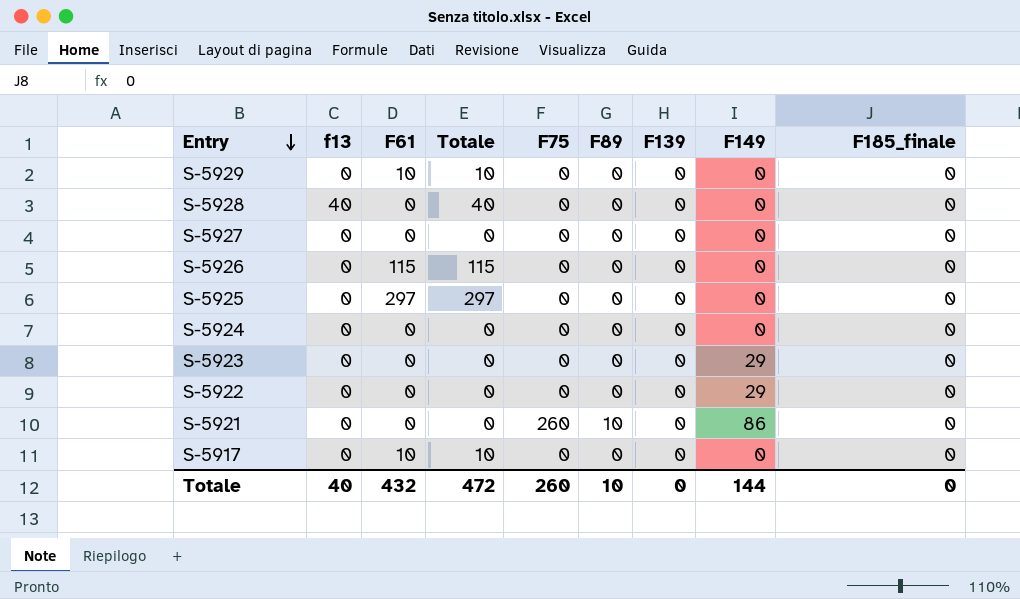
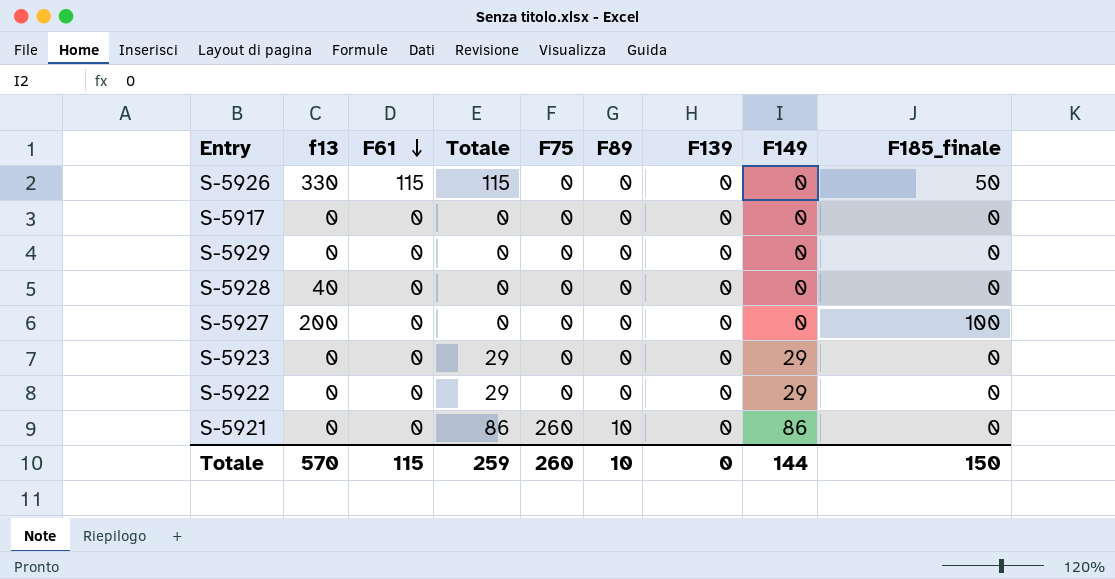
row order: Entry descending -> F61 descending
column Totale | formula: [f13] + [F61] -> [F61] + [F149]
row S-5925: 0 | 297 | 297 | 0 | 0 | 0 | 0 | 0 -> none
row S-5924: 0 | 0 | 0 | 0 | 0 | 0 | 0 | 0 -> none
S-5926 | f13: 0 -> 330
S-5926 | F185_finale: 0 -> 50
S-5917 | F61: 10 -> 0
S-5929 | F61: 10 -> 0
S-5927 | f13: 0 -> 200
S-5927 | F185_finale: 0 -> 100
Totale | f13: 40 -> 570
Totale | F61: 432 -> 115
Totale | Totale: 472 -> 259
Totale | F185_finale: 0 -> 150

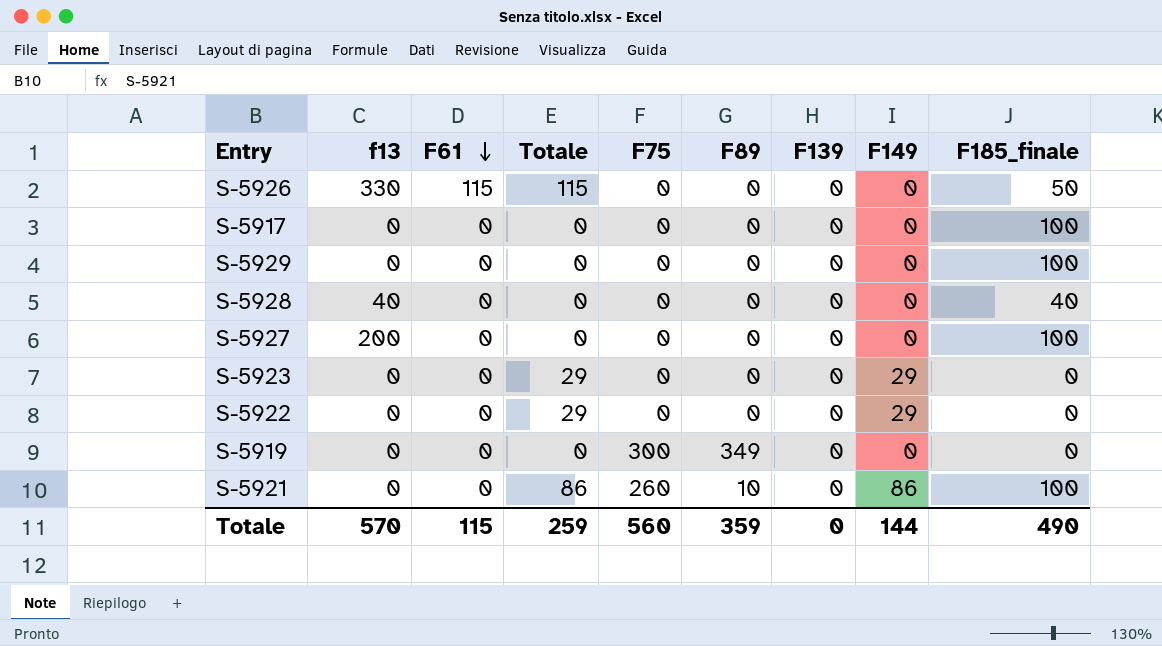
S-5917 | F185_finale: 0 -> 100
S-5929 | F185_finale: 0 -> 100
S-5928 | F185_finale: 0 -> 40
row S-5919: none -> 0 | 0 | 0 | 300 | 349 | 0 | 0 | 0
S-5921 | F185_finale: 0 -> 100
Totale | F75: 260 -> 560
Totale | F89: 10 -> 359
Totale | F185_finale: 150 -> 490

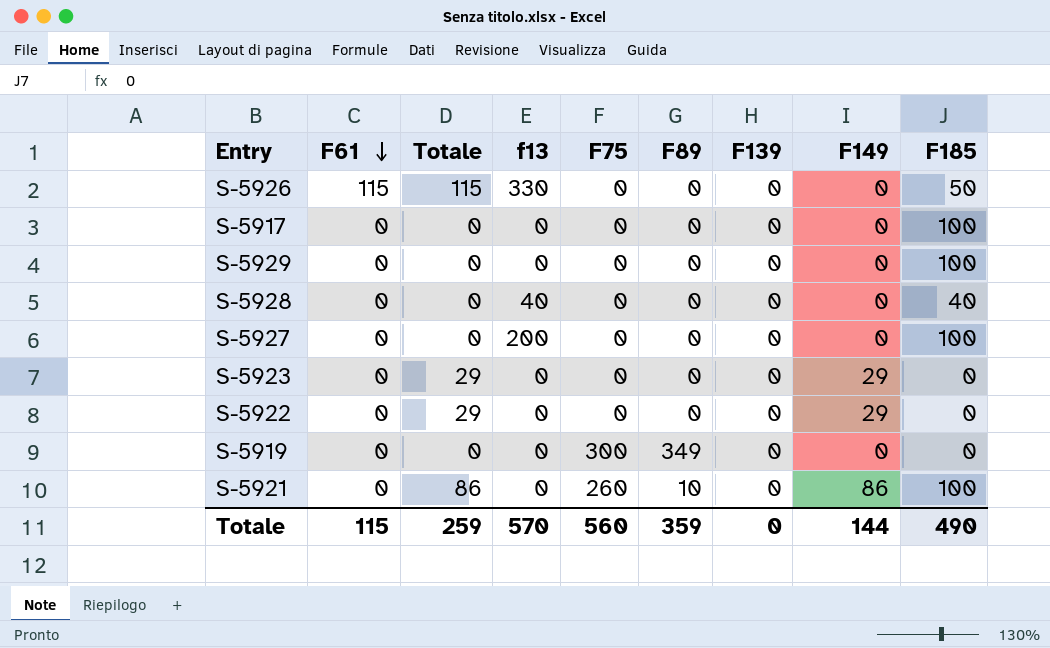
column f13 | position: 2 -> 4
column name: F185_finale -> F185

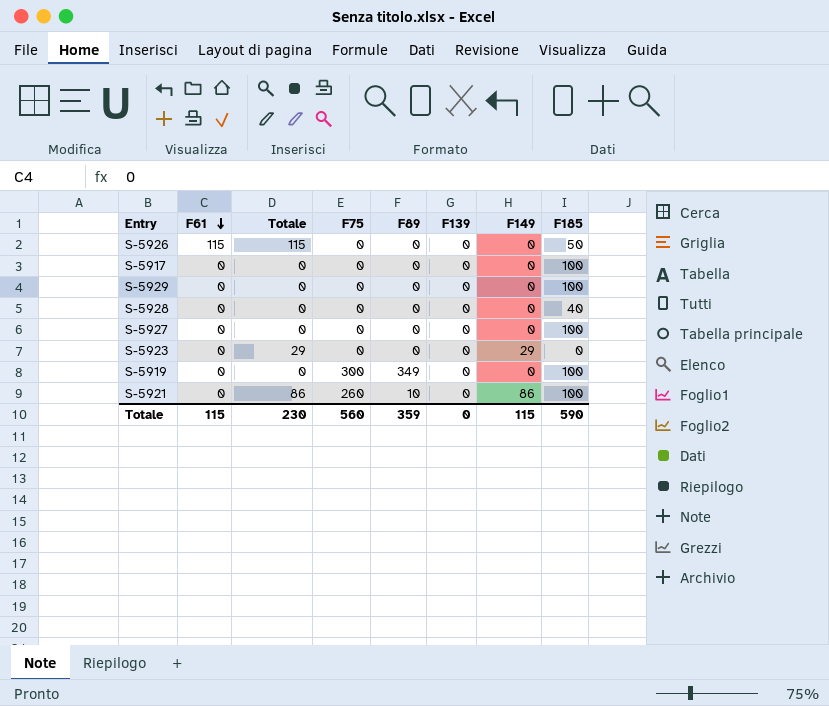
column f13 | position: 4 -> none
row S-5922: 0 | 29 | 0 | 0 | 0 | 0 | 29 | 0 -> none
S-5919 | F185: 0 -> 100
Totale | Totale: 259 -> 230
Totale | F149: 144 -> 115
Totale | F185: 490 -> 590

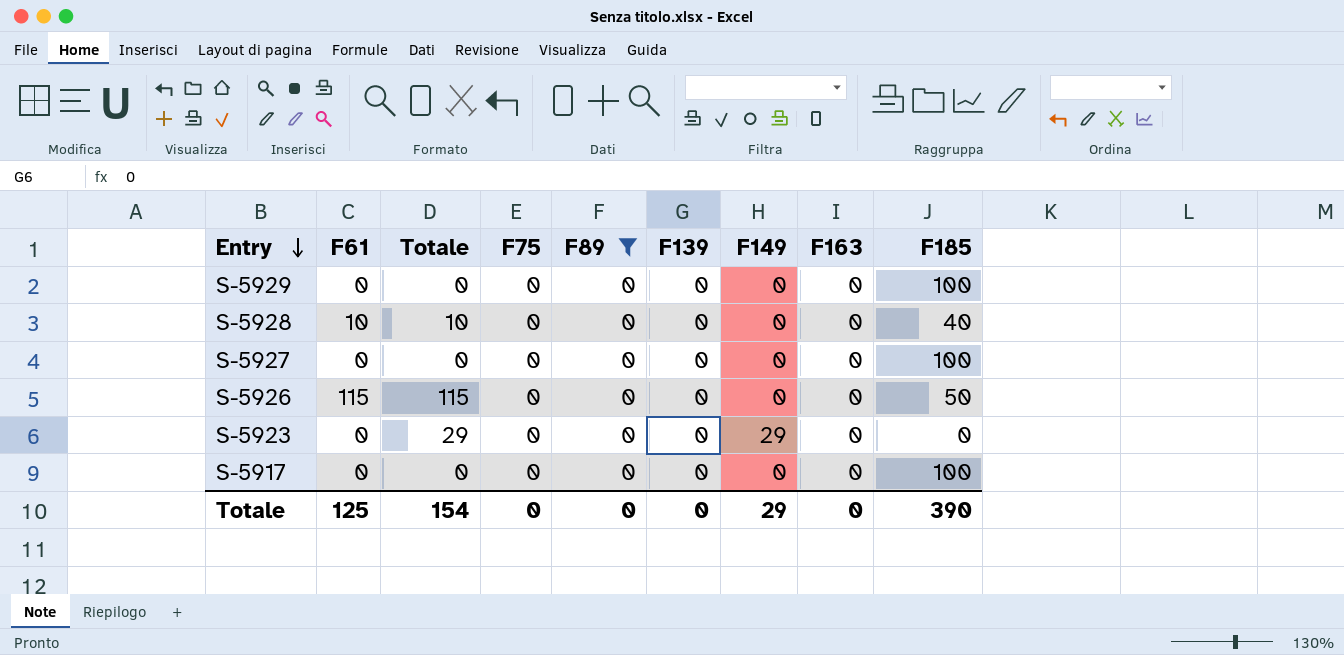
filter: none -> F89 = 0
row order: F61 descending -> Entry descending
column F163 | position: none -> 8
S-5928 | F61: 0 -> 10
S-5928 | Totale: 0 -> 10
Totale | F61: 115 -> 125
Totale | Totale: 230 -> 154
Totale | F75: 560 -> 0
Totale | F89: 359 -> 0
Totale | F149: 115 -> 29
Totale | F185: 590 -> 390

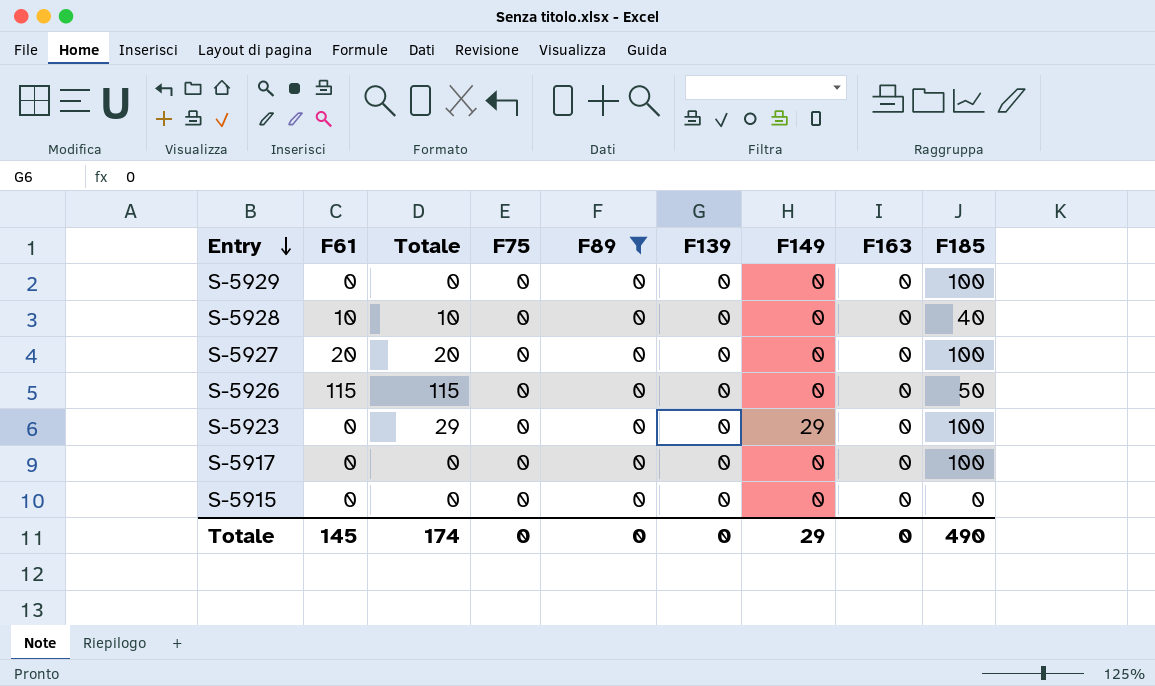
S-5927 | F61: 0 -> 20
S-5927 | Totale: 0 -> 20
S-5923 | F185: 0 -> 100
row S-5915: none -> 0 | 0 | 0 | 0 | 0 | 0 | 0 | 0
Totale | F61: 125 -> 145
Totale | Totale: 154 -> 174
Totale | F185: 390 -> 490

